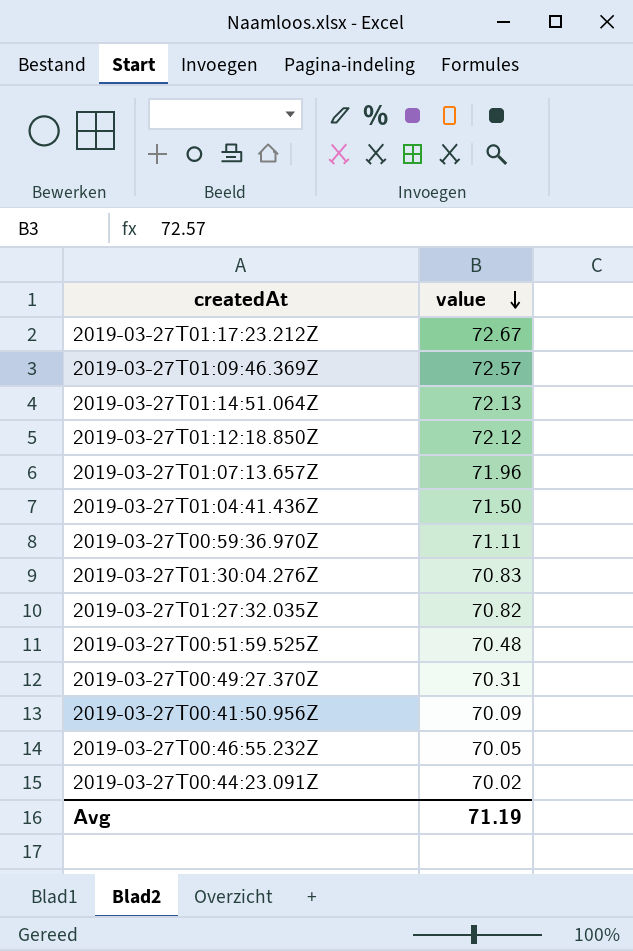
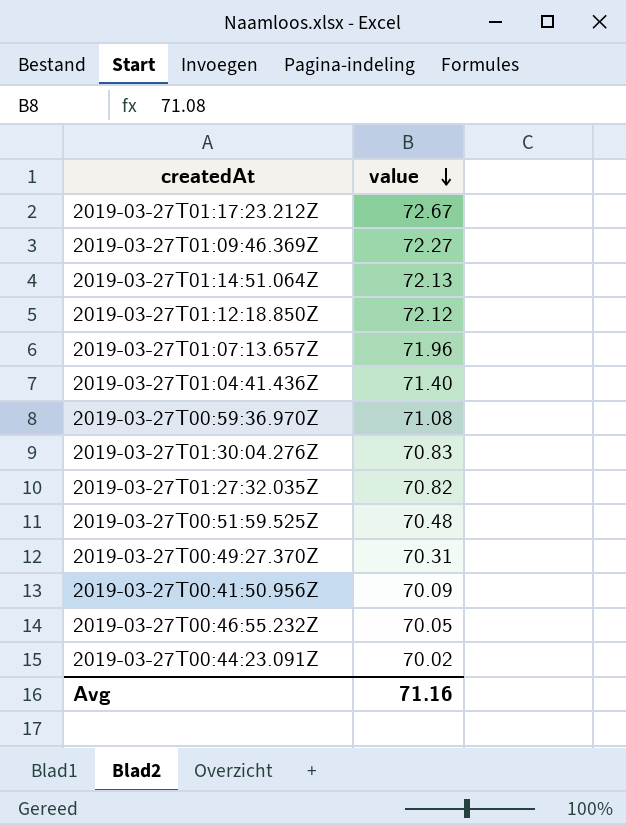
2019-03-27T01:09:46.369Z | value: 72.57 -> 72.27
2019-03-27T01:04:41.436Z | value: 71.50 -> 71.40
2019-03-27T00:59:36.970Z | value: 71.11 -> 71.08
Avg | value: 71.19 -> 71.16

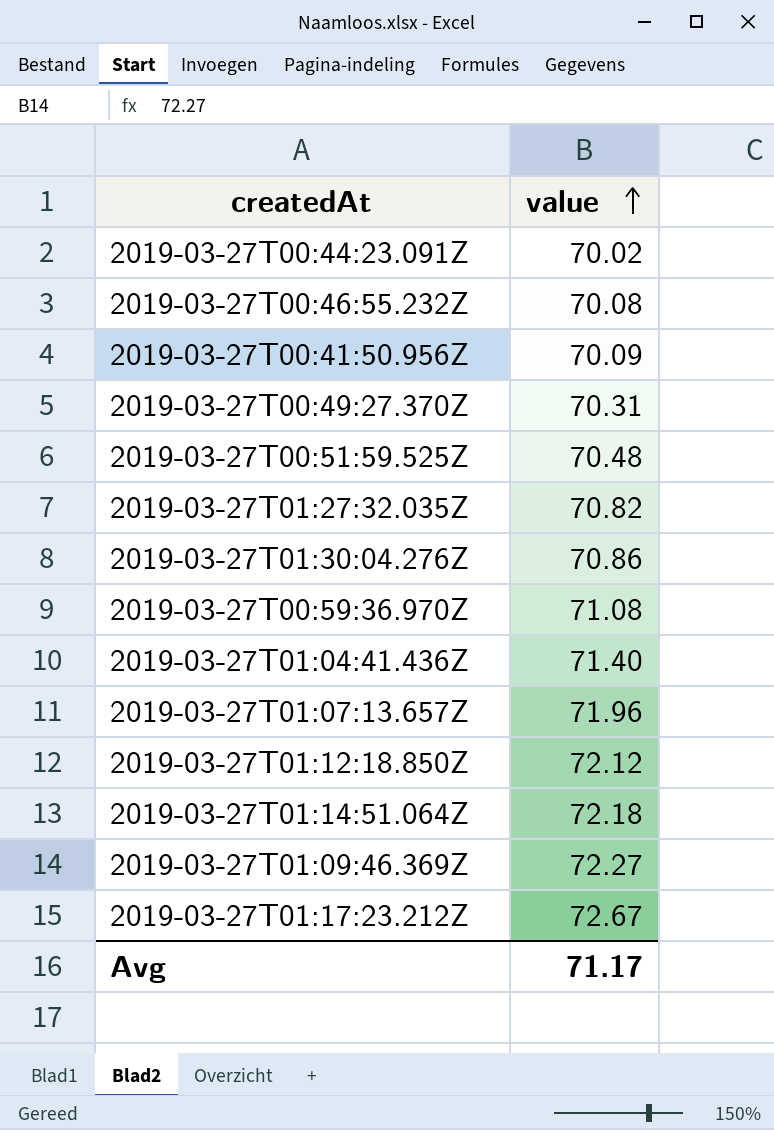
row order: value descending -> value ascending
2019-03-27T00:46:55.232Z | value: 70.05 -> 70.08
2019-03-27T01:30:04.276Z | value: 70.83 -> 70.86
2019-03-27T01:14:51.064Z | value: 72.13 -> 72.18
Avg | value: 71.16 -> 71.17

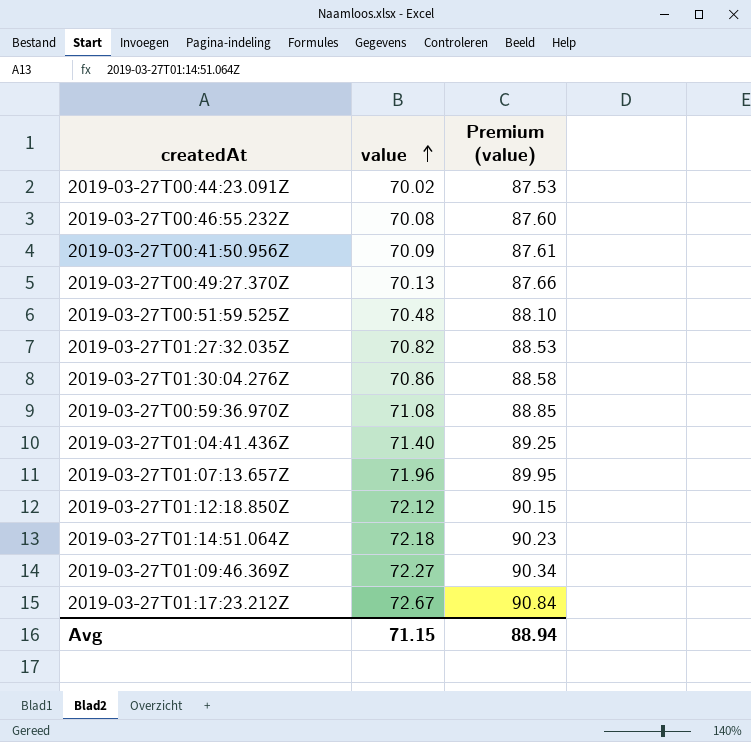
column Premium (value) | formula: none -> [value] * 1.25
2019-03-27T00:49:27.370Z | value: 70.31 -> 70.13
Avg | value: 71.17 -> 71.15

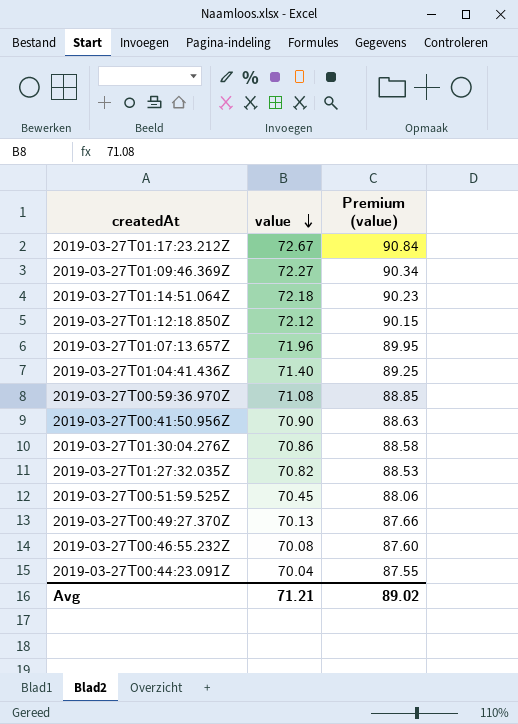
row order: value ascending -> value descending
2019-03-27T00:41:50.956Z | value: 70.09 -> 70.90
2019-03-27T00:41:50.956Z | Premium (value): 87.61 -> 88.63
2019-03-27T00:51:59.525Z | value: 70.48 -> 70.45
2019-03-27T00:51:59.525Z | Premium (value): 88.10 -> 88.06
2019-03-27T00:44:23.091Z | value: 70.02 -> 70.04
2019-03-27T00:44:23.091Z | Premium (value): 87.53 -> 87.55
Avg | value: 71.15 -> 71.21
Avg | Premium (value): 88.94 -> 89.02

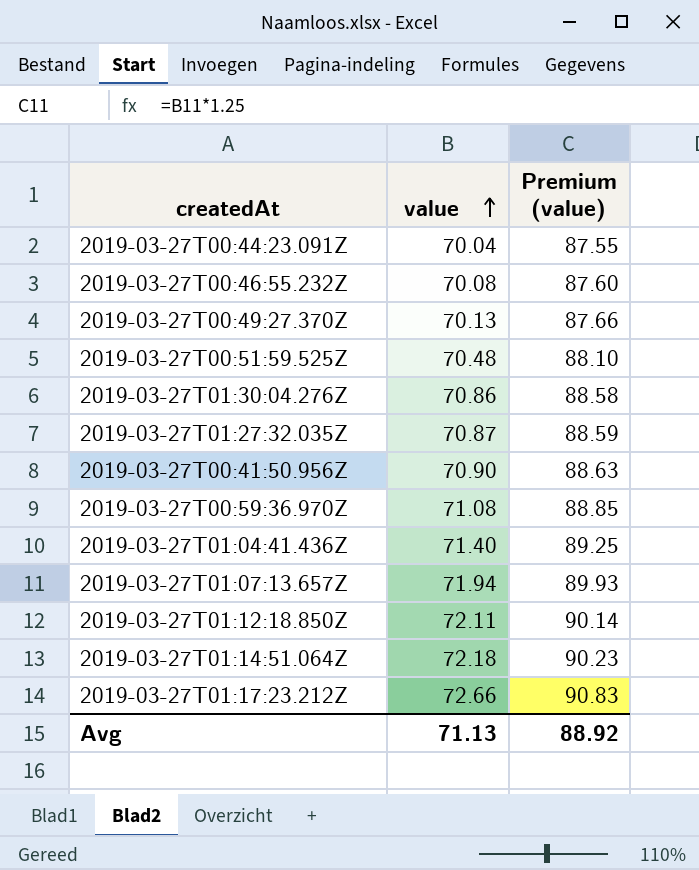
row order: value descending -> value ascending
row 2019-03-27T01:09:46.369Z: 72.27 | 90.34 -> none
2019-03-27T00:51:59.525Z | value: 70.45 -> 70.48
2019-03-27T00:51:59.525Z | Premium (value): 88.06 -> 88.10
2019-03-27T01:27:32.035Z | value: 70.82 -> 70.87
2019-03-27T01:27:32.035Z | Premium (value): 88.53 -> 88.59
2019-03-27T01:07:13.657Z | value: 71.96 -> 71.94
2019-03-27T01:07:13.657Z | Premium (value): 89.95 -> 89.93
2019-03-27T01:12:18.850Z | value: 72.12 -> 72.11
2019-03-27T01:12:18.850Z | Premium (value): 90.15 -> 90.14
2019-03-27T01:17:23.212Z | value: 72.67 -> 72.66
2019-03-27T01:17:23.212Z | Premium (value): 90.84 -> 90.83
Avg | value: 71.21 -> 71.13
Avg | Premium (value): 89.02 -> 88.92

